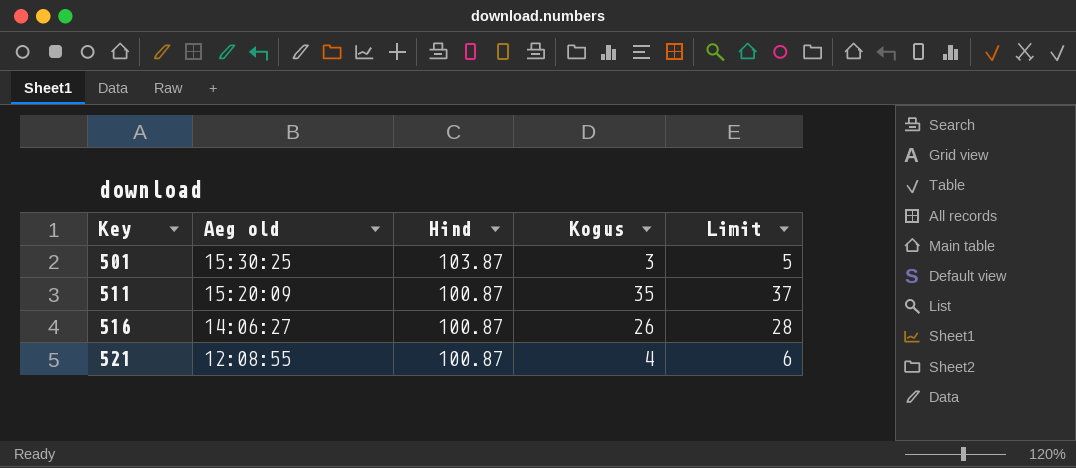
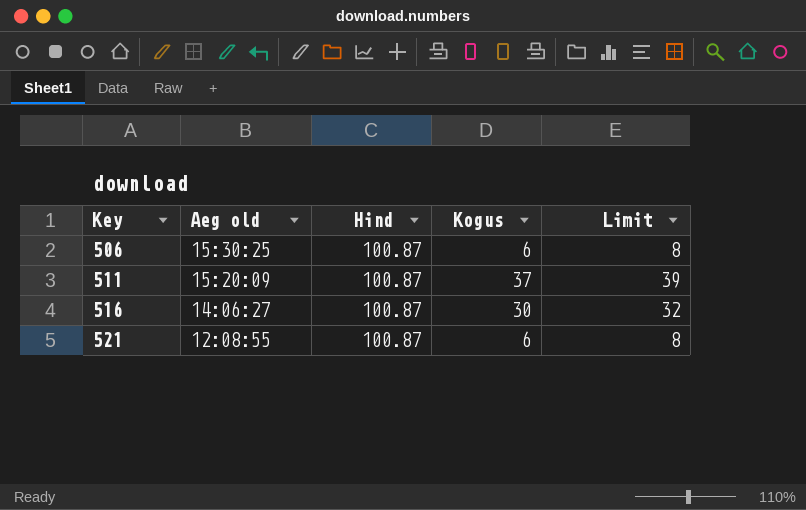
row 501: 15:30:25 | 103.87 | 3 | 5 -> none
row 506: none -> 15:30:25 | 100.87 | 6 | 8
511 | Kogus: 35 -> 37
511 | Limit: 37 -> 39
516 | Kogus: 26 -> 30
516 | Limit: 28 -> 32
521 | Kogus: 4 -> 6
521 | Limit: 6 -> 8

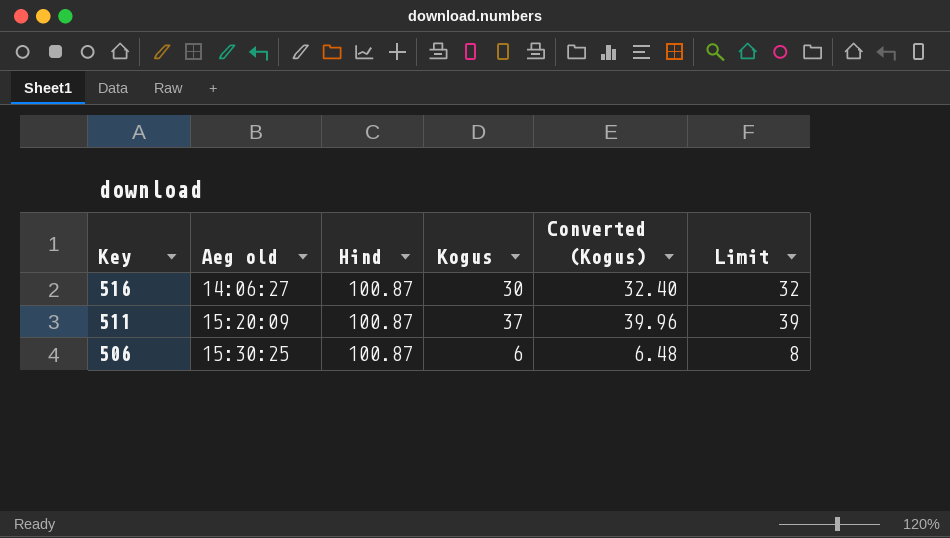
row order: Key ascending -> Key descending
column Converted (Kogus) | formula: none -> [Kogus] * 1.08
row 521: 12:08:55 | 100.87 | 6 | 8 -> none

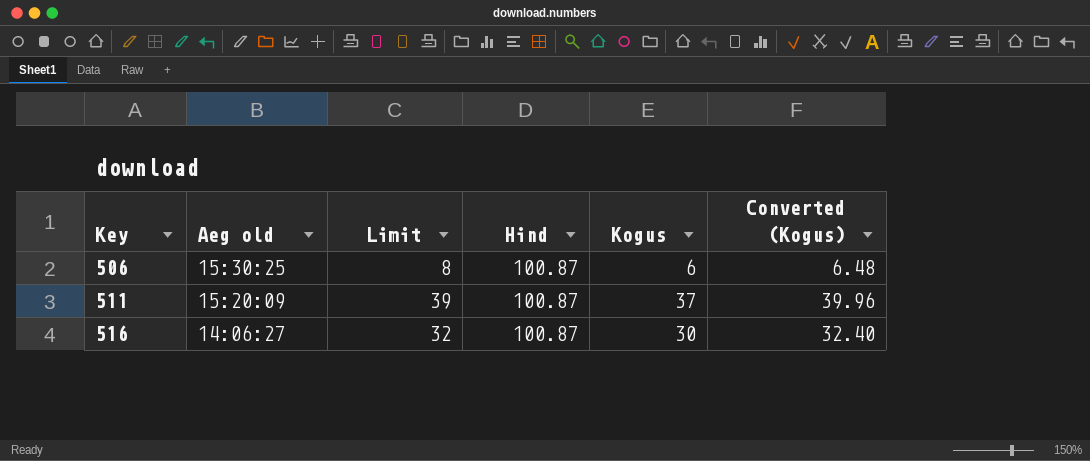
row order: Key descending -> Key ascending
column Limit | position: 6 -> 3

